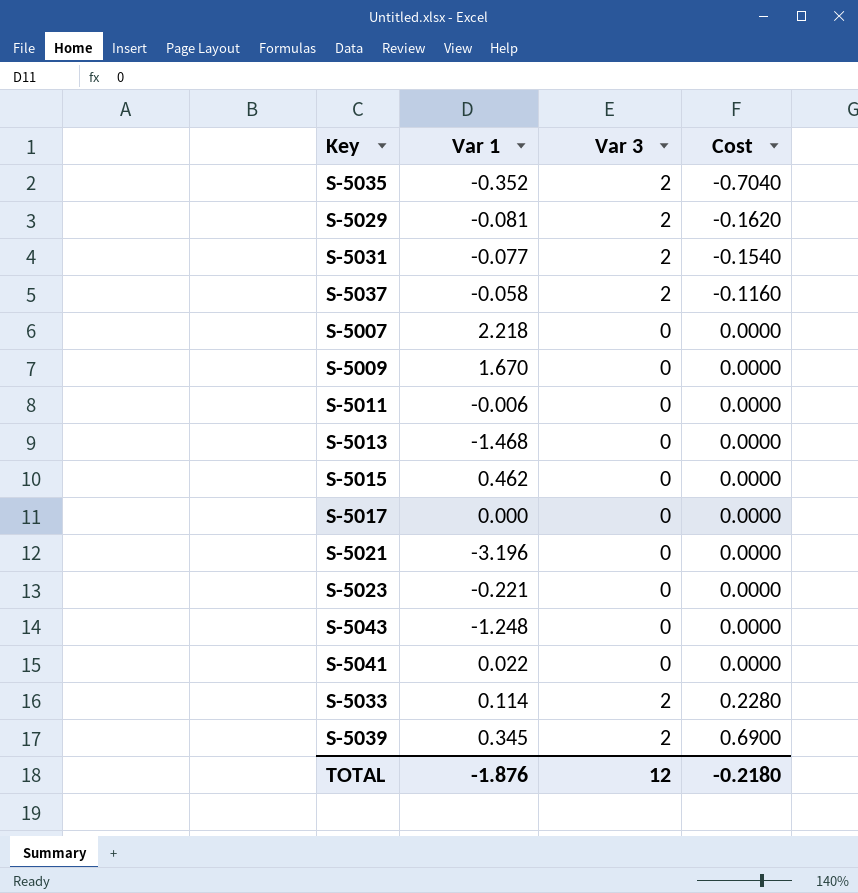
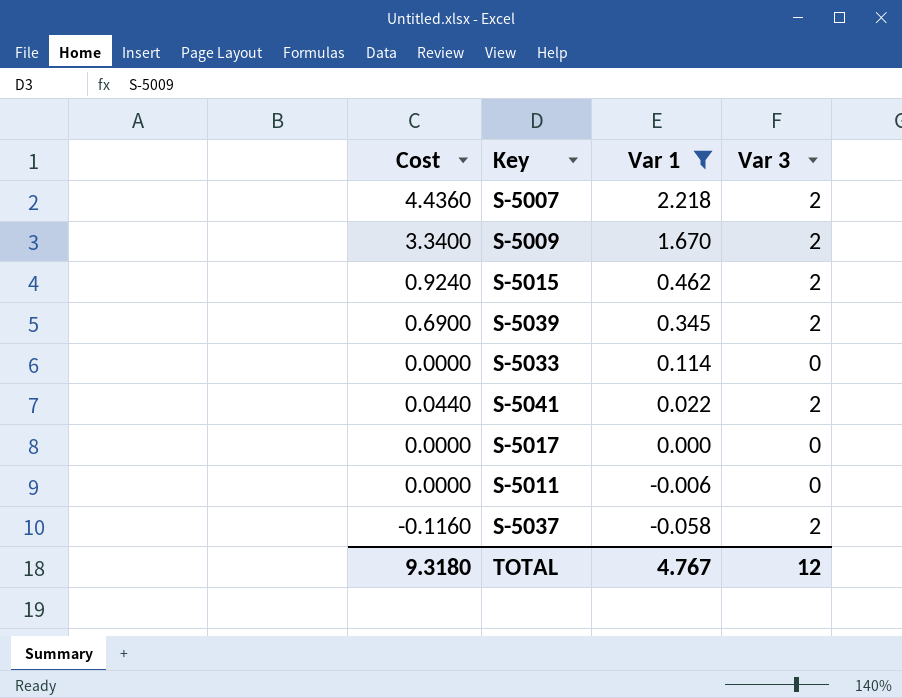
filter: none -> Var 1 >= -0.058
row order: Cost ascending -> Var 1 descending
column Cost | position: 4 -> 1
S-5007 | Cost: 0.0000 -> 4.4360
S-5007 | Var 3: 0 -> 2
S-5009 | Cost: 0.0000 -> 3.3400
S-5009 | Var 3: 0 -> 2
S-5015 | Cost: 0.0000 -> 0.9240
S-5015 | Var 3: 0 -> 2
S-5033 | Cost: 0.2280 -> 0.0000
S-5033 | Var 3: 2 -> 0
S-5041 | Cost: 0.0000 -> 0.0440
S-5041 | Var 3: 0 -> 2
TOTAL | Cost: -0.2180 -> 9.3180
TOTAL | Var 1: -1.876 -> 4.767

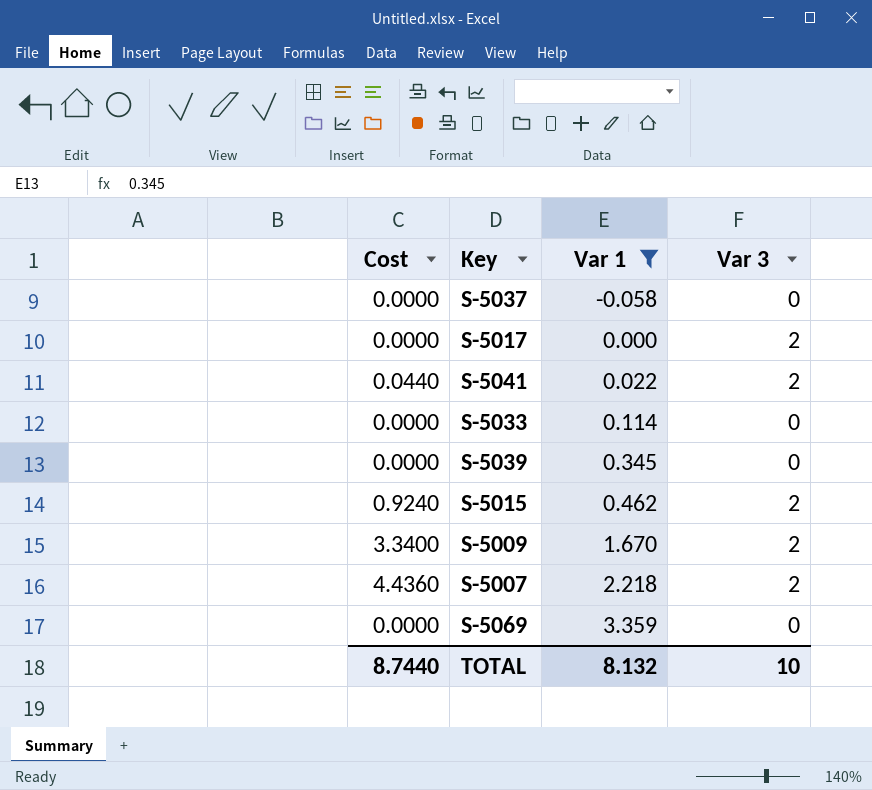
row order: Var 1 descending -> Var 1 ascending
row S-5011: 0.0000 | -0.006 | 0 -> none
S-5037 | Cost: -0.1160 -> 0.0000
S-5037 | Var 3: 2 -> 0
S-5017 | Var 3: 0 -> 2
S-5039 | Cost: 0.6900 -> 0.0000
S-5039 | Var 3: 2 -> 0
row S-5069: none -> 0.0000 | 3.359 | 0
TOTAL | Cost: 9.3180 -> 8.7440
TOTAL | Var 1: 4.767 -> 8.132
TOTAL | Var 3: 12 -> 10

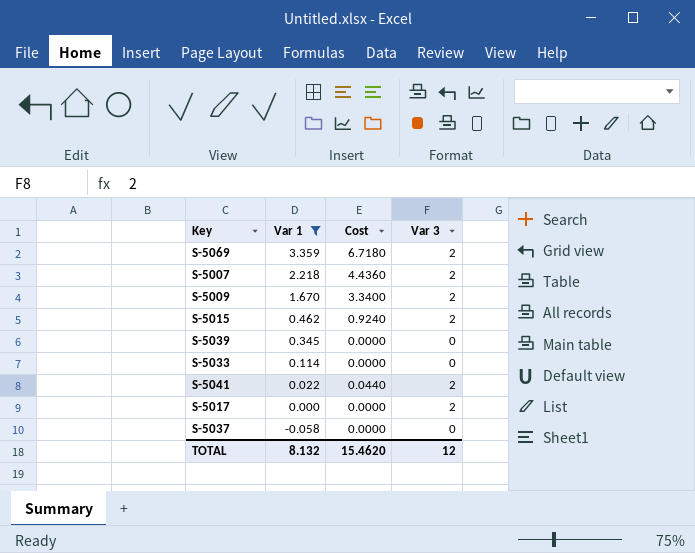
row order: Var 1 ascending -> Var 1 descending
column Cost | position: 1 -> 3
S-5069 | Cost: 0.0000 -> 6.7180
S-5069 | Var 3: 0 -> 2
TOTAL | Cost: 8.7440 -> 15.4620
TOTAL | Var 3: 10 -> 12

